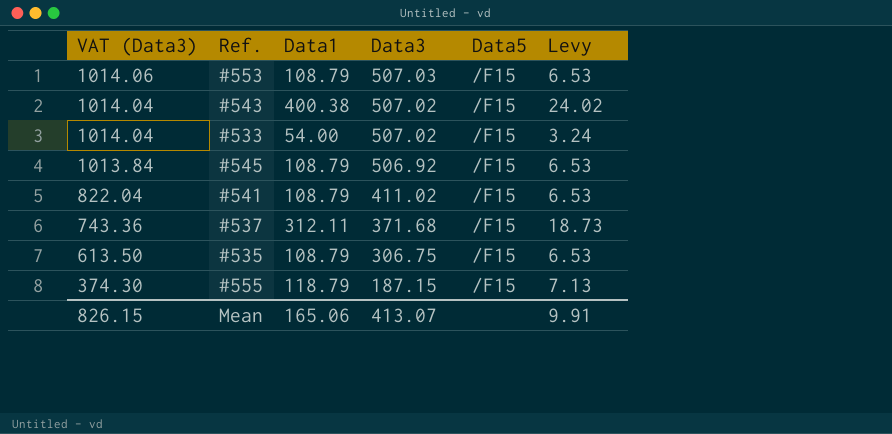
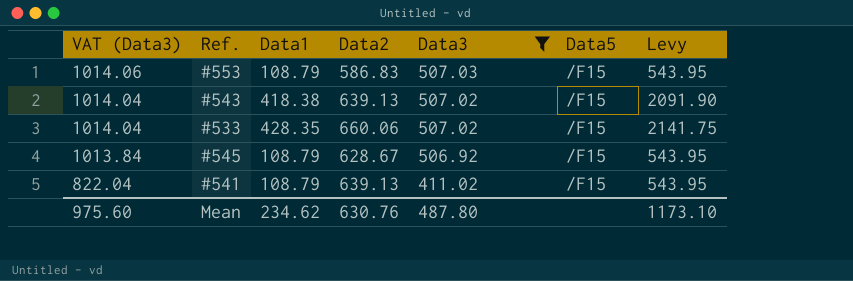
filter: none -> Data3 >= 411.02
column Data2 | position: none -> 4
column Levy | formula: [Data1] * 0.06 -> [Data1] * 5
#543 | Data1: 400.38 -> 418.38
#533 | Data1: 54.00 -> 428.35
Mean | VAT (Data3): 826.15 -> 975.60
Mean | Data1: 165.06 -> 234.62
Mean | Data3: 413.07 -> 487.80
Mean | Levy: 9.91 -> 1173.10

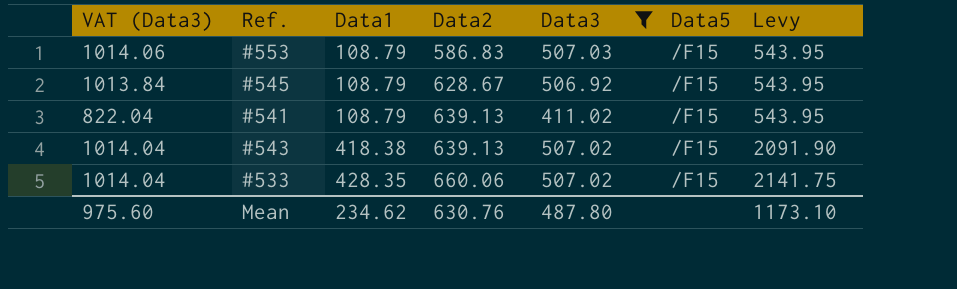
row order: VAT (Data3) descending -> Data1 ascending

